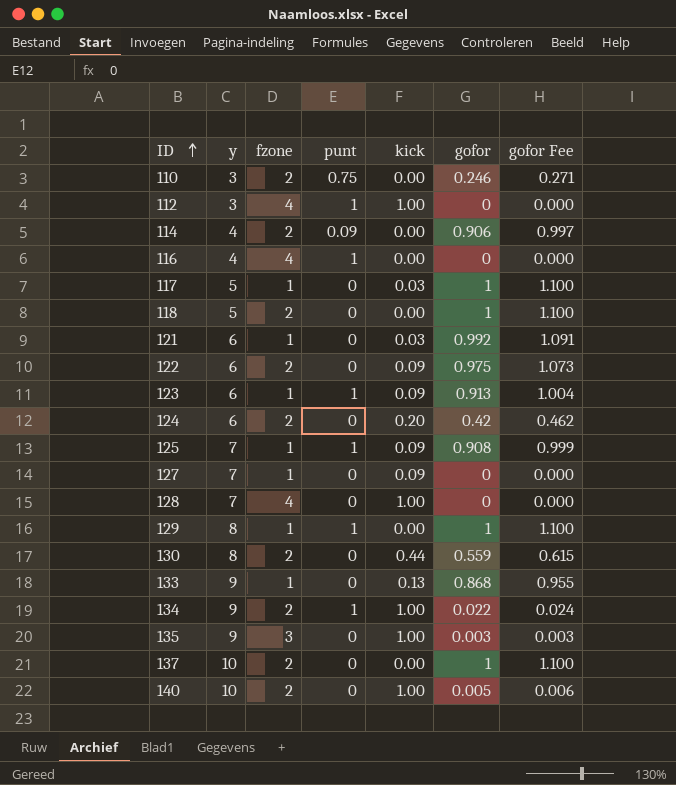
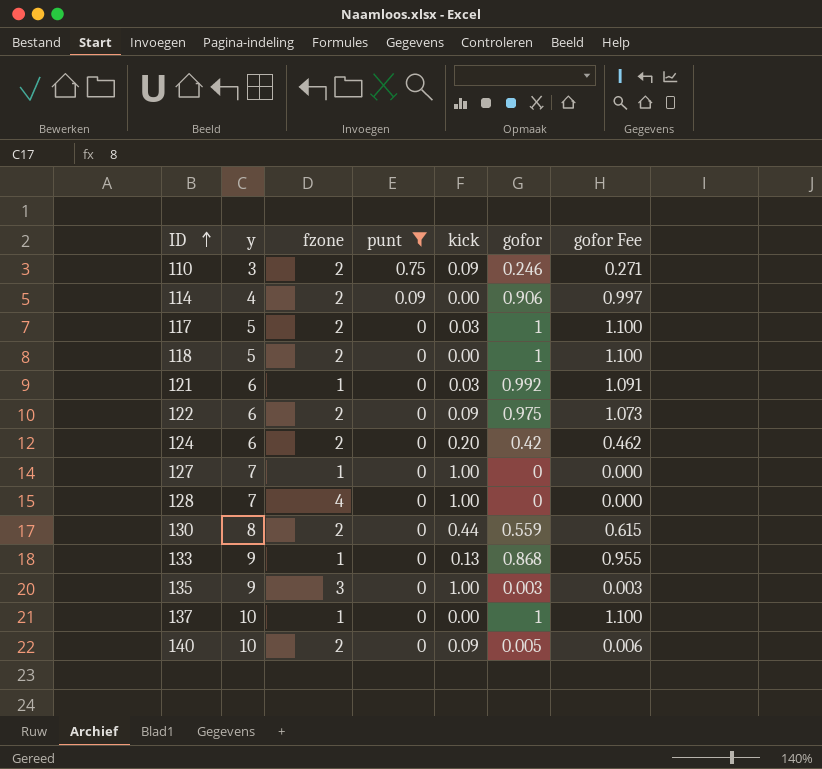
filter: none -> punt != 1
110 | kick: 0.00 -> 0.09
117 | fzone: 1 -> 2
127 | kick: 0.09 -> 1.00
137 | fzone: 2 -> 1
140 | kick: 1.00 -> 0.09

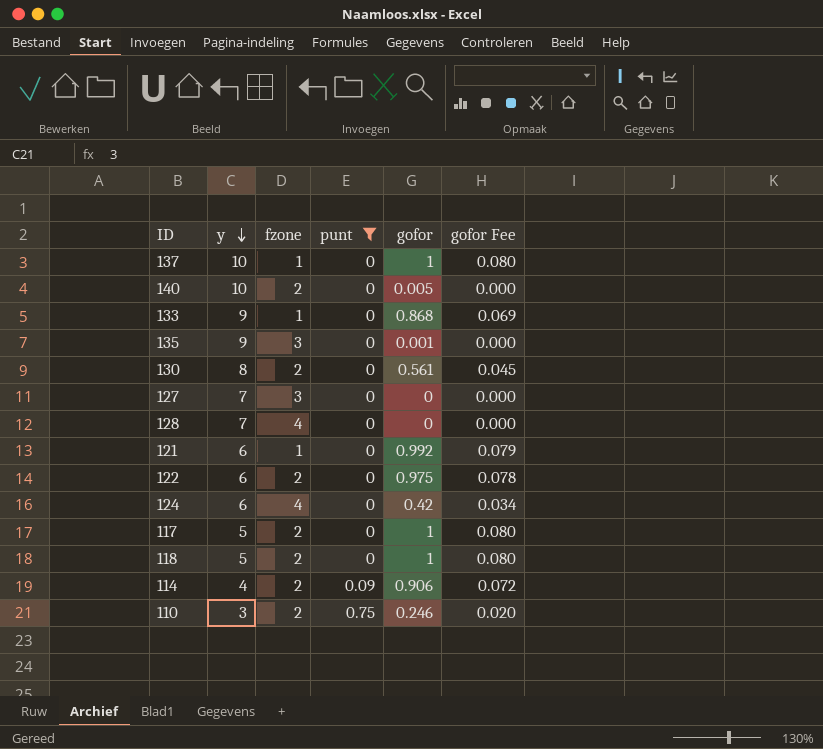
row order: ID ascending -> y descending
column kick | position: 5 -> none
column gofor Fee | formula: [gofor] * 1.1 -> [gofor] * 0.08
135 | gofor: 0.003 -> 0.001
130 | gofor: 0.559 -> 0.561
127 | fzone: 1 -> 3
124 | fzone: 2 -> 4

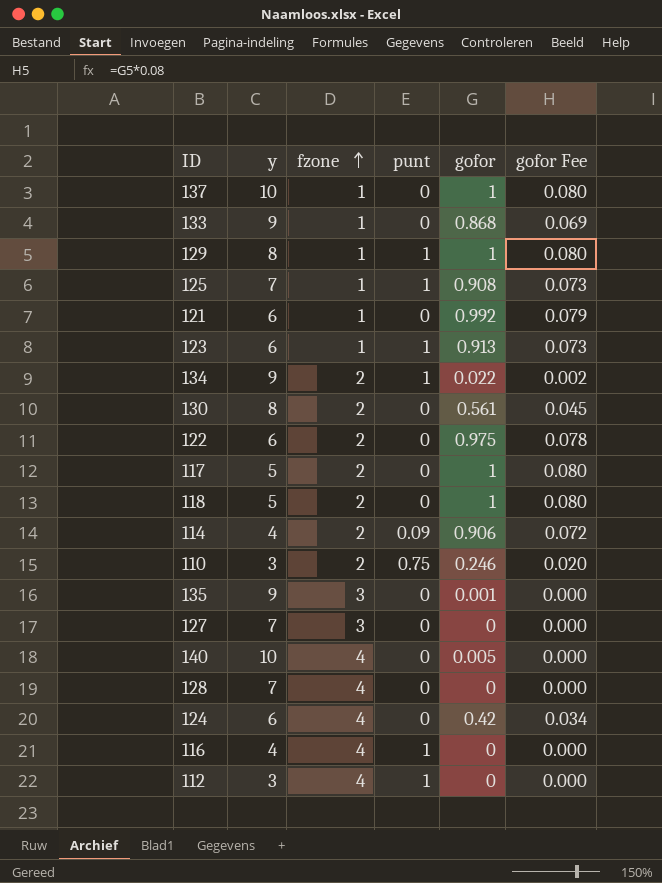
filter: punt != 1 -> none
row order: y descending -> fzone ascending
140 | fzone: 2 -> 4

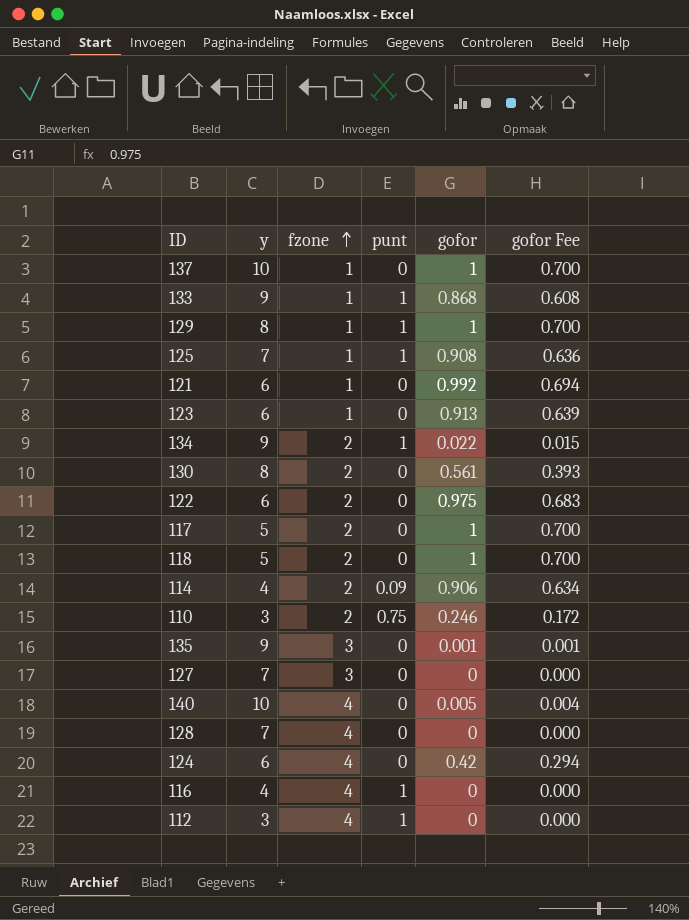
column gofor Fee | formula: [gofor] * 0.08 -> [gofor] * 0.7
133 | punt: 0 -> 1
123 | punt: 1 -> 0

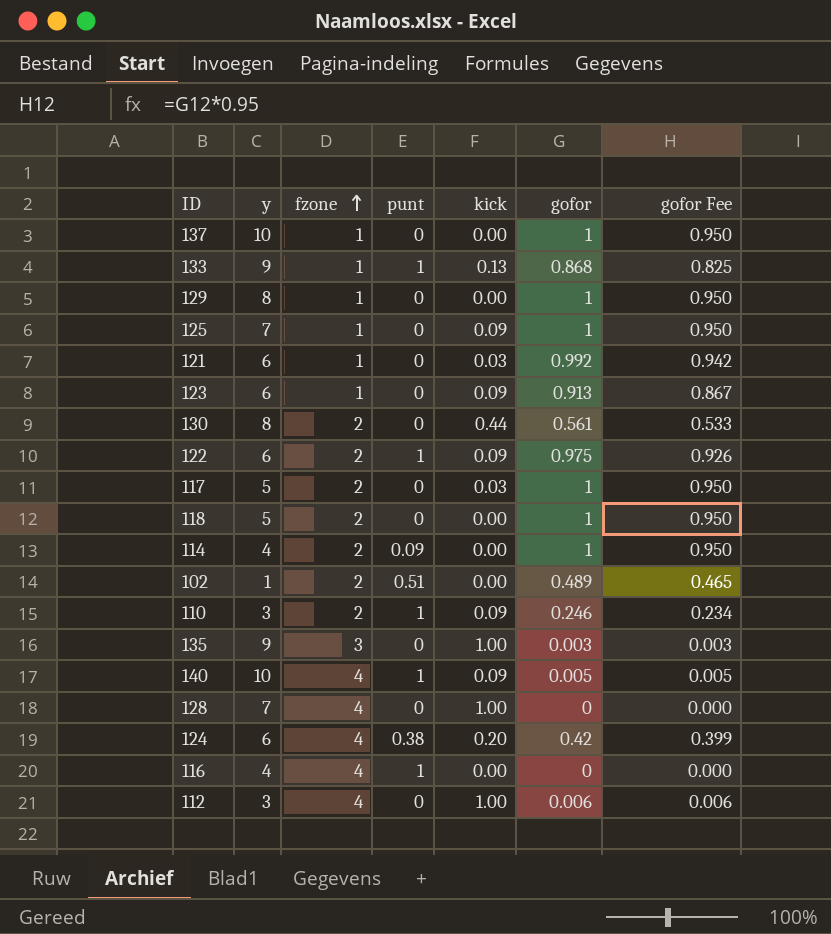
column kick | position: none -> 5
column gofor Fee | formula: [gofor] * 0.7 -> [gofor] * 0.95
row 134: 9 | 2 | 1 | 0.022 | 0.015 -> none
row 127: 7 | 3 | 0 | 0 | 0.000 -> none
129 | punt: 1 -> 0
125 | punt: 1 -> 0
125 | gofor: 0.908 -> 1
122 | punt: 0 -> 1
114 | gofor: 0.906 -> 1
row 102: none -> 1 | 2 | 0.51 | 0.00 | 0.489 | 0.465
110 | punt: 0.75 -> 1
135 | gofor: 0.001 -> 0.003
140 | punt: 0 -> 1
124 | punt: 0 -> 0.38
112 | punt: 1 -> 0
112 | gofor: 0 -> 0.006

